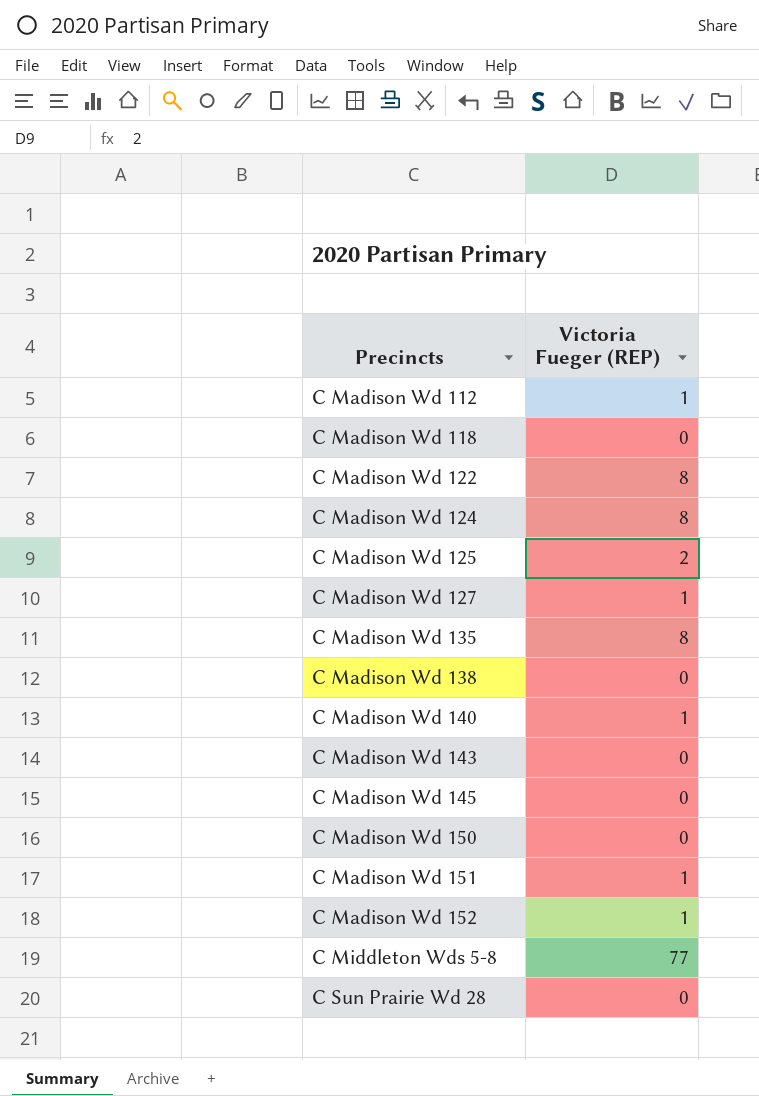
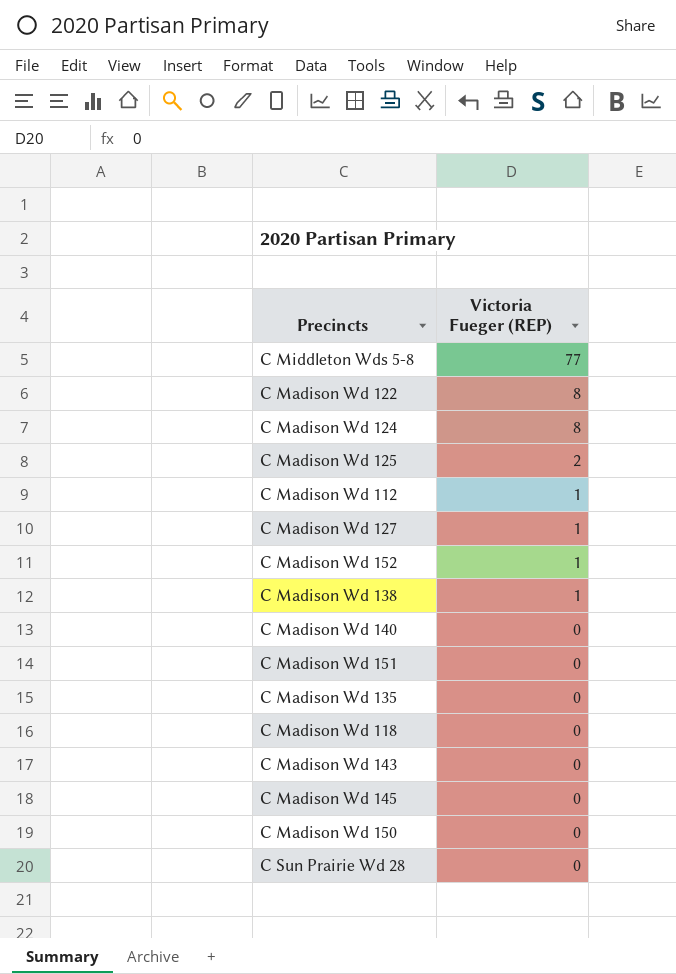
row order: Precincts ascending -> Victoria Fueger (REP) descending
C Madison Wd 138 | Victoria Fueger (REP): 0 -> 1
C Madison Wd 140 | Victoria Fueger (REP): 1 -> 0
C Madison Wd 151 | Victoria Fueger (REP): 1 -> 0
C Madison Wd 135 | Victoria Fueger (REP): 8 -> 0

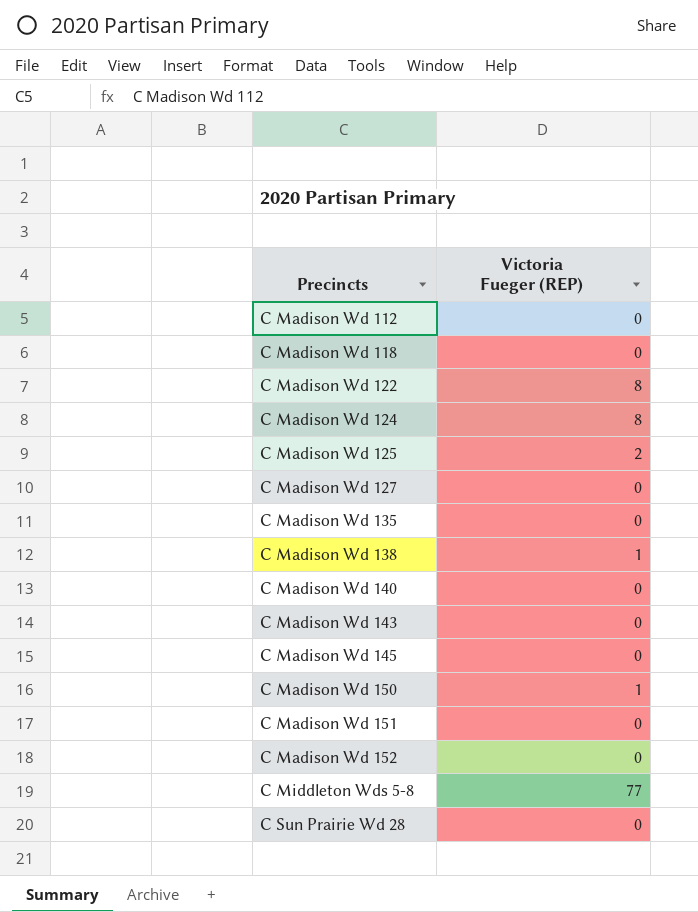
row order: Victoria Fueger (REP) descending -> Precincts ascending
C Madison Wd 112 | Victoria Fueger (REP): 1 -> 0
C Madison Wd 127 | Victoria Fueger (REP): 1 -> 0
C Madison Wd 150 | Victoria Fueger (REP): 0 -> 1
C Madison Wd 152 | Victoria Fueger (REP): 1 -> 0

